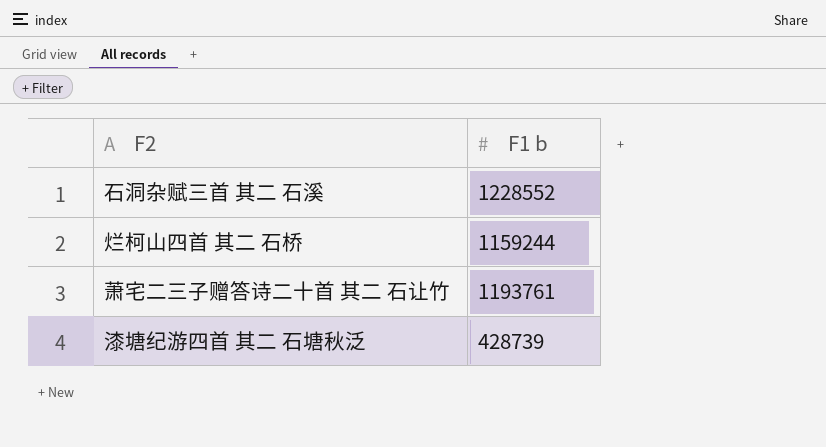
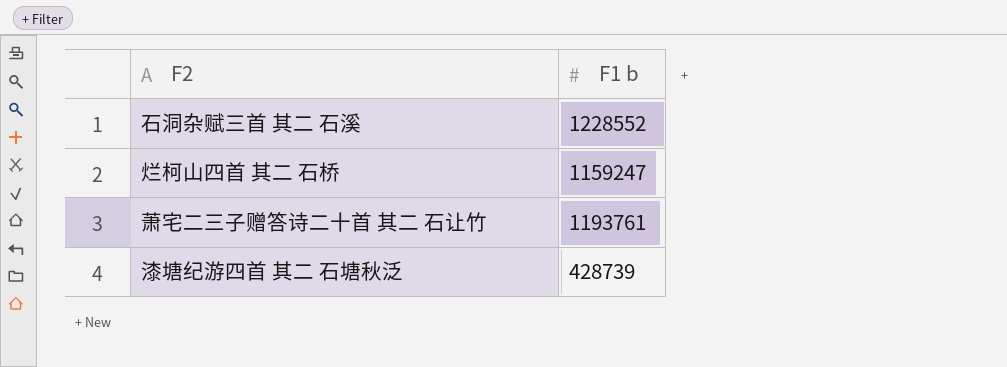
烂柯山四首 其二 石桥 | F1 b: 1159244 -> 1159247

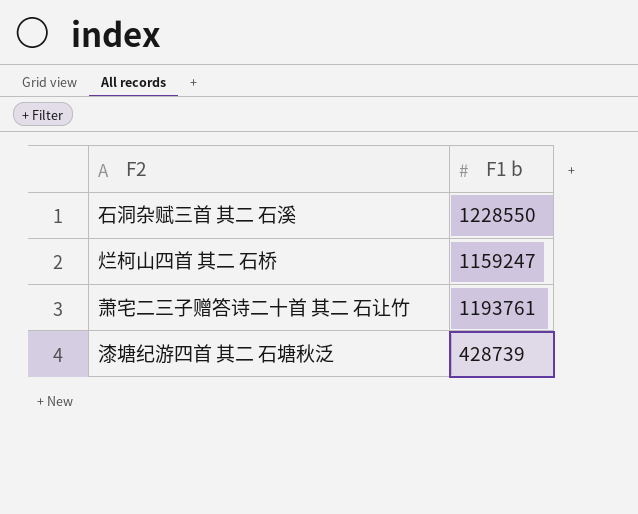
石洞杂赋三首 其二 石溪 | F1 b: 1228552 -> 1228550

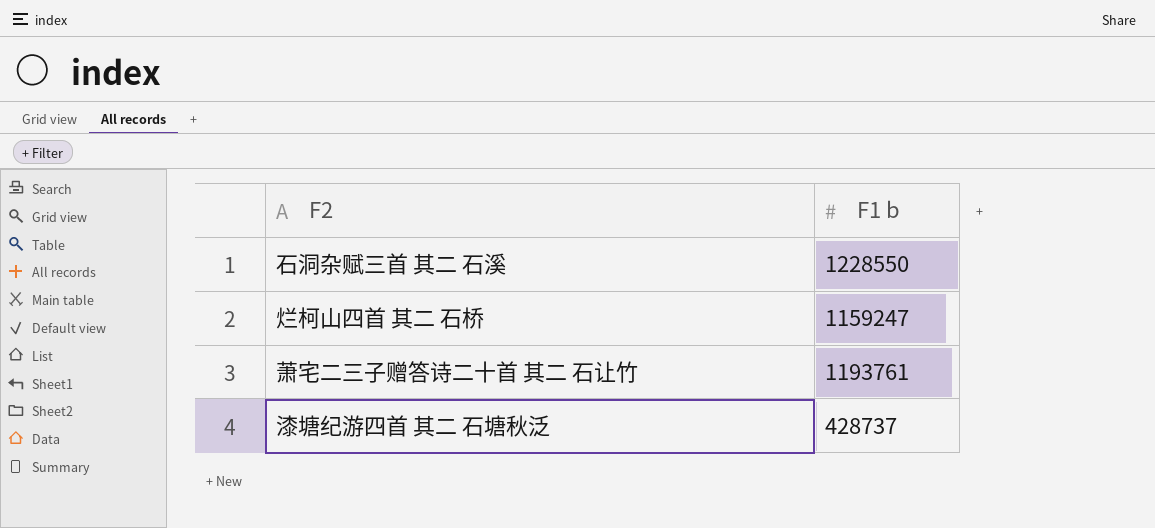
漆塘纪游四首 其二 石塘秋泛 | F1 b: 428739 -> 428737

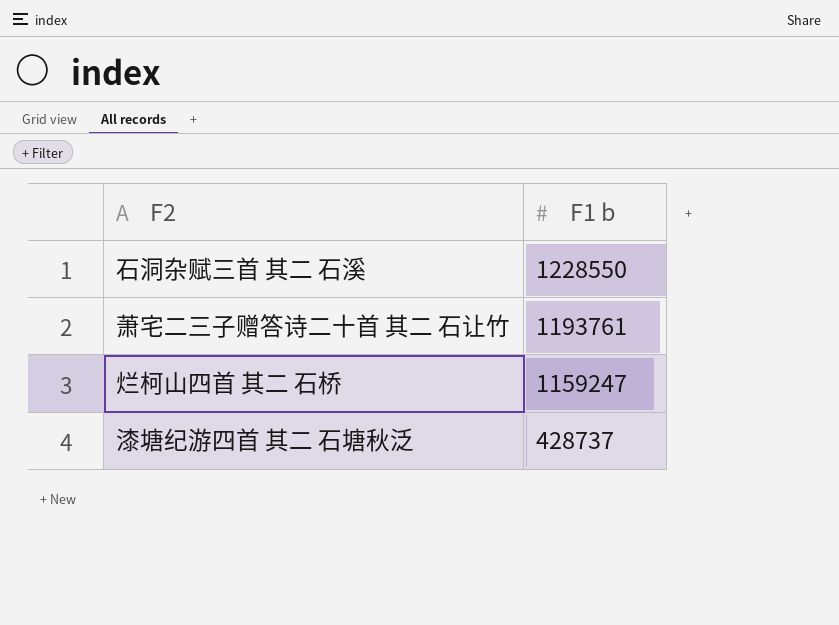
row order: none -> F1 b descending

